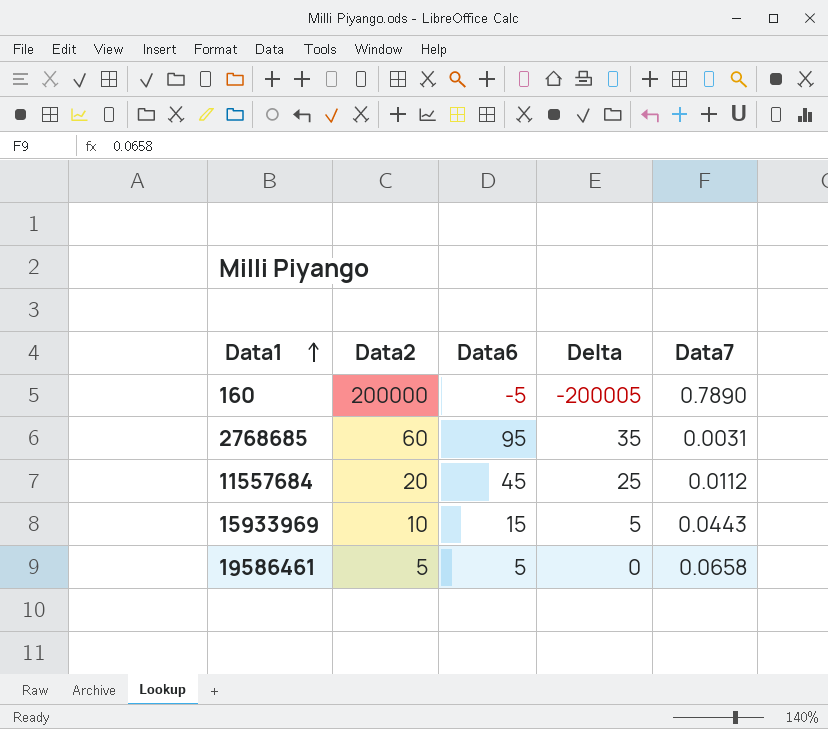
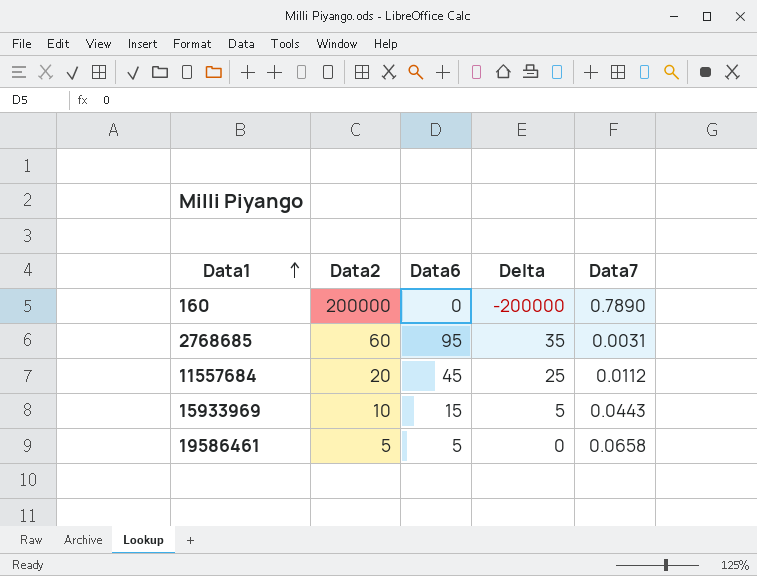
160 | Data6: -5 -> 0
160 | Delta: -200005 -> -200000

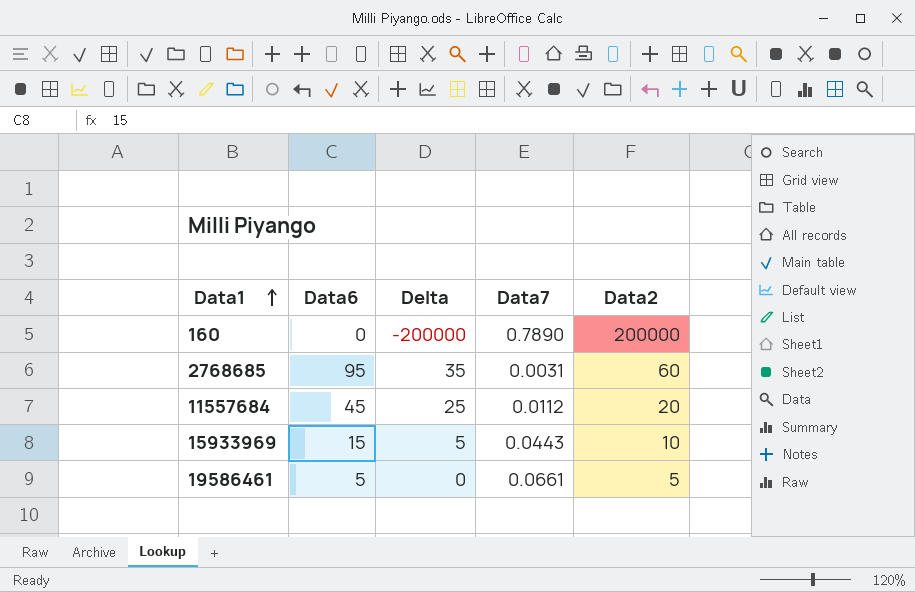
column Data2 | position: 2 -> 5
19586461 | Data7: 0.0658 -> 0.0661

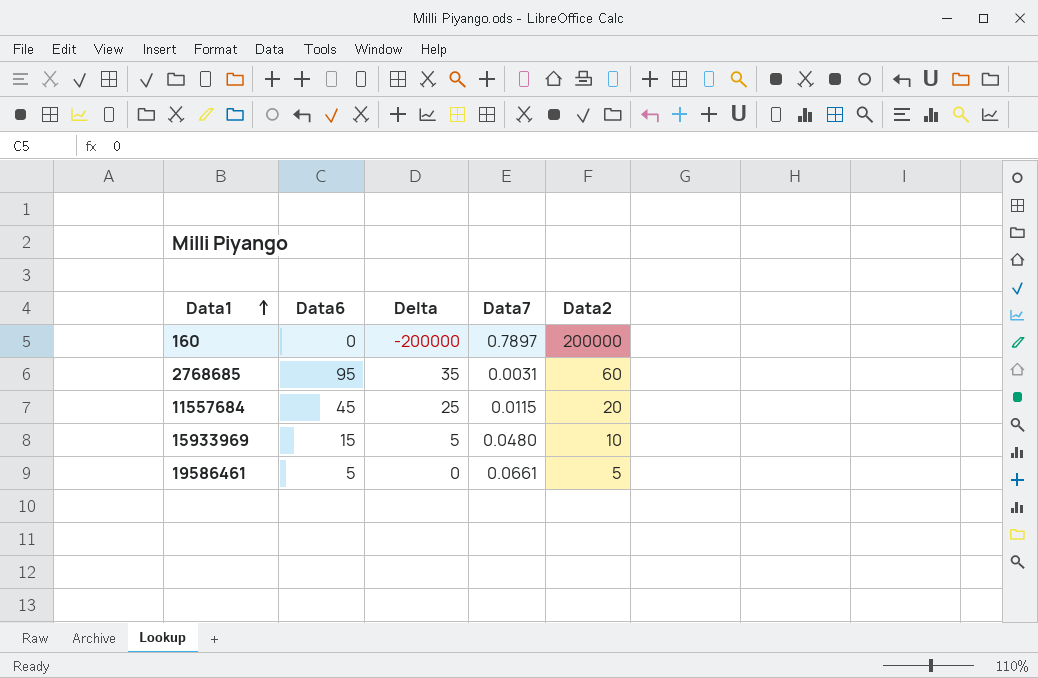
160 | Data7: 0.7890 -> 0.7897
11557684 | Data7: 0.0112 -> 0.0115
15933969 | Data7: 0.0443 -> 0.0480

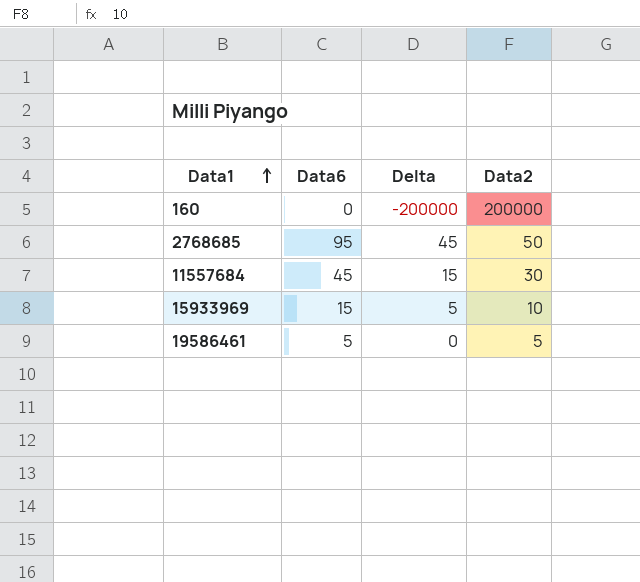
column Data7 | position: 4 -> none
2768685 | Delta: 35 -> 45
2768685 | Data2: 60 -> 50
11557684 | Delta: 25 -> 15
11557684 | Data2: 20 -> 30

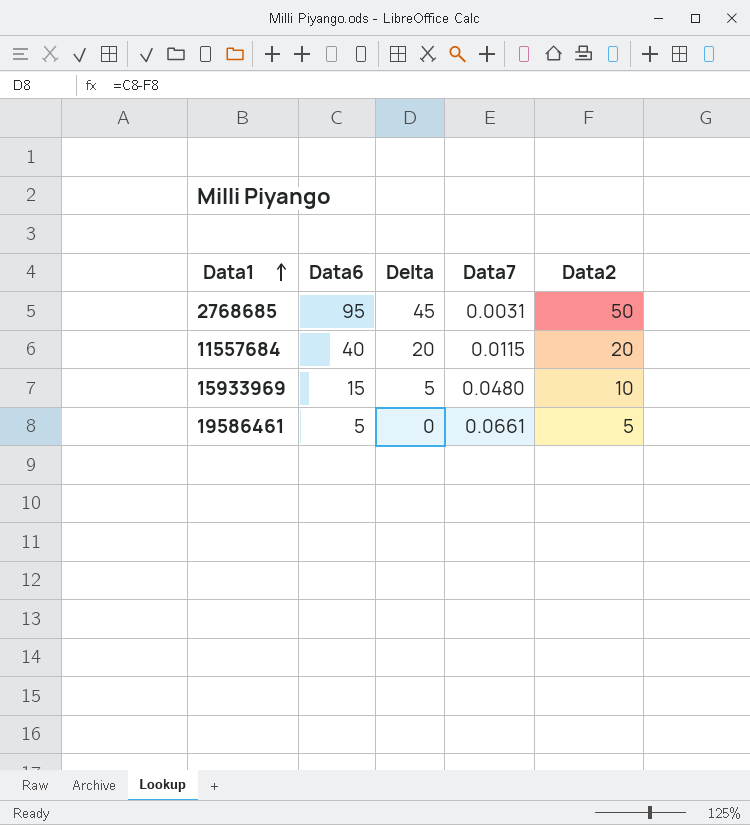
column Data7 | position: none -> 4
row 160: 0 | -200000 | 200000 -> none
11557684 | Data6: 45 -> 40
11557684 | Delta: 15 -> 20
11557684 | Data2: 30 -> 20

